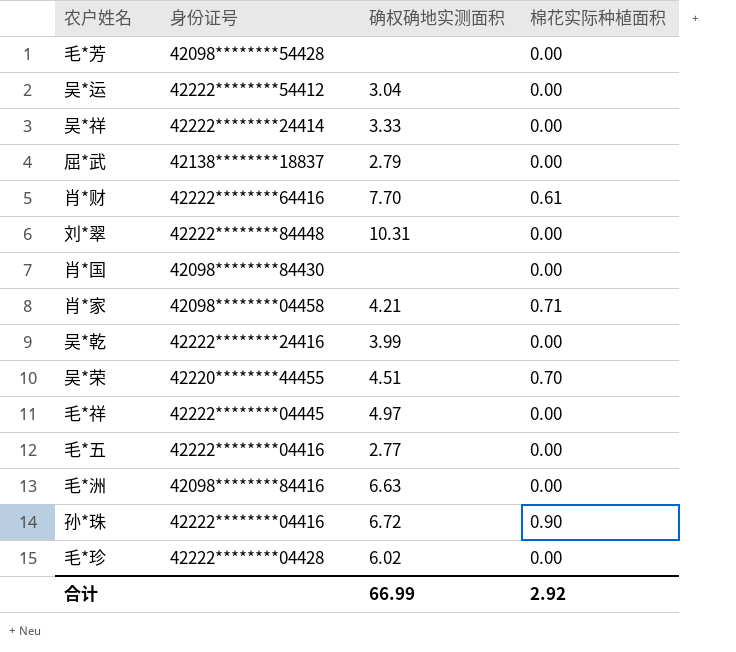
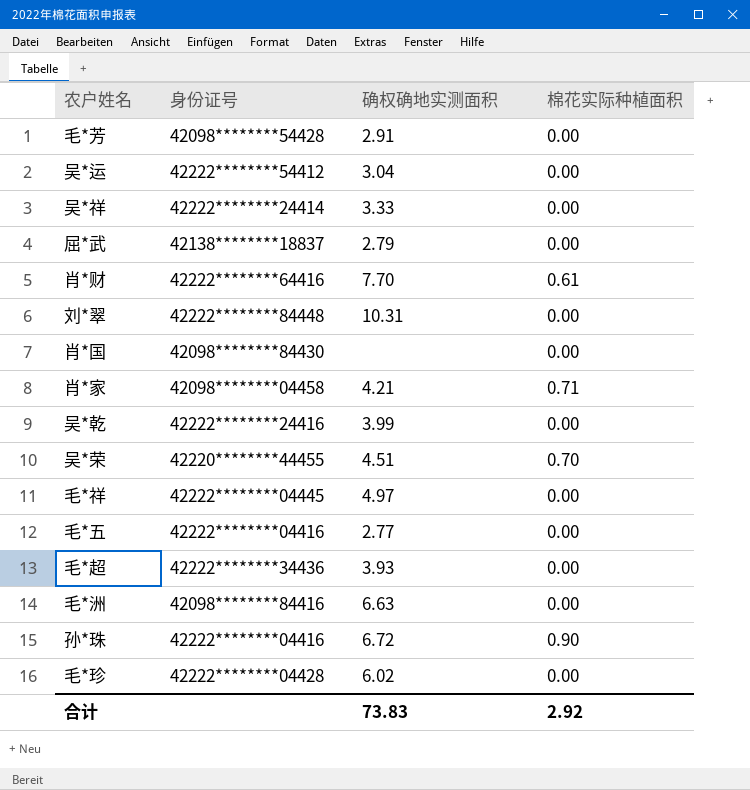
毛*芳 | 确权确地实测面积: none -> 2.91
row 毛*超: none -> 42222********34436 | 3.93 | 0.00
合计 | 确权确地实测面积: 66.99 -> 73.83

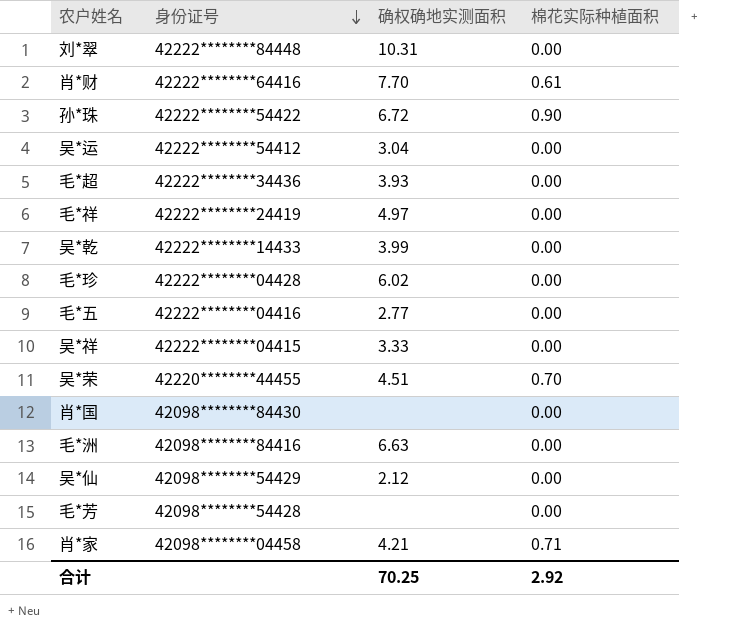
row order: none -> 身份证号 descending
row 屈*武: 42138********18837 | 2.79 | 0.00 -> none
孙*珠 | 身份证号: 42222********04416 -> 42222********54422
毛*祥 | 身份证号: 42222********04445 -> 42222********24419
吴*乾 | 身份证号: 42222********24416 -> 42222********14433
吴*祥 | 身份证号: 42222********24414 -> 42222********04415
row 吴*仙: none -> 42098********54429 | 2.12 | 0.00
毛*芳 | 确权确地实测面积: 2.91 -> none
合计 | 确权确地实测面积: 73.83 -> 70.25

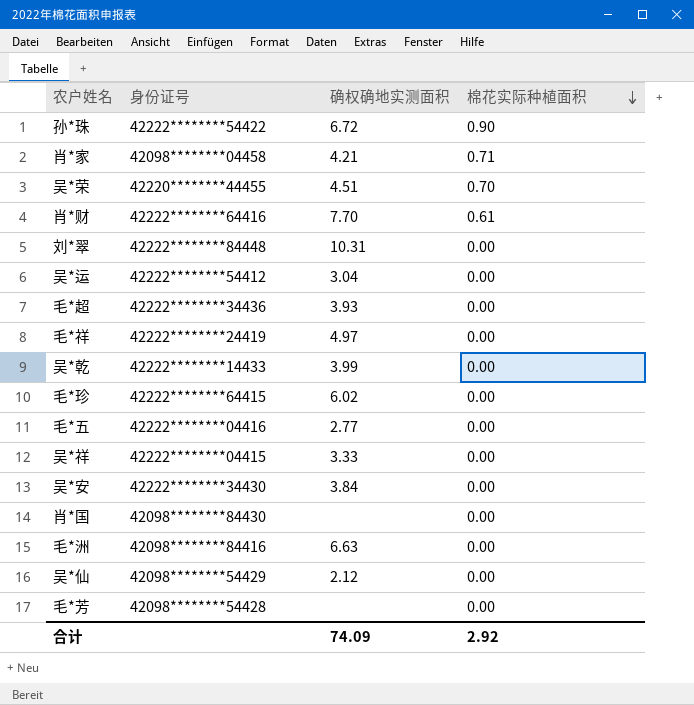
row order: 身份证号 descending -> 棉花实际种植面积 descending
毛*珍 | 身份证号: 42222********04428 -> 42222********64415
row 吴*安: none -> 42222********34430 | 3.84 | 0.00
合计 | 确权确地实测面积: 70.25 -> 74.09

